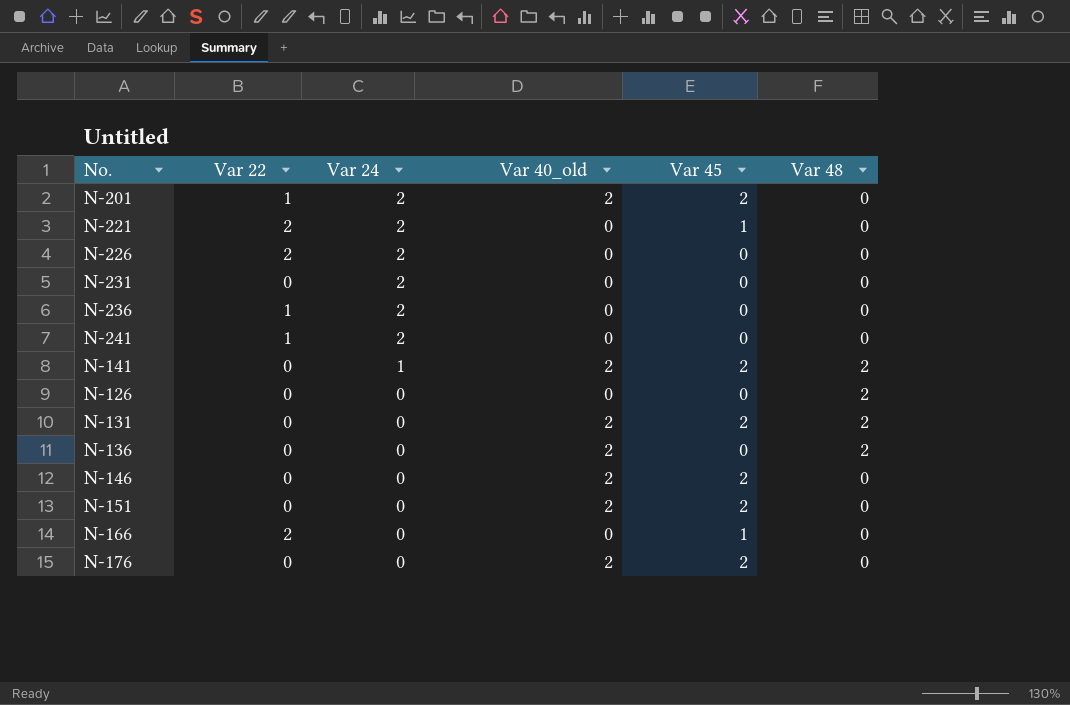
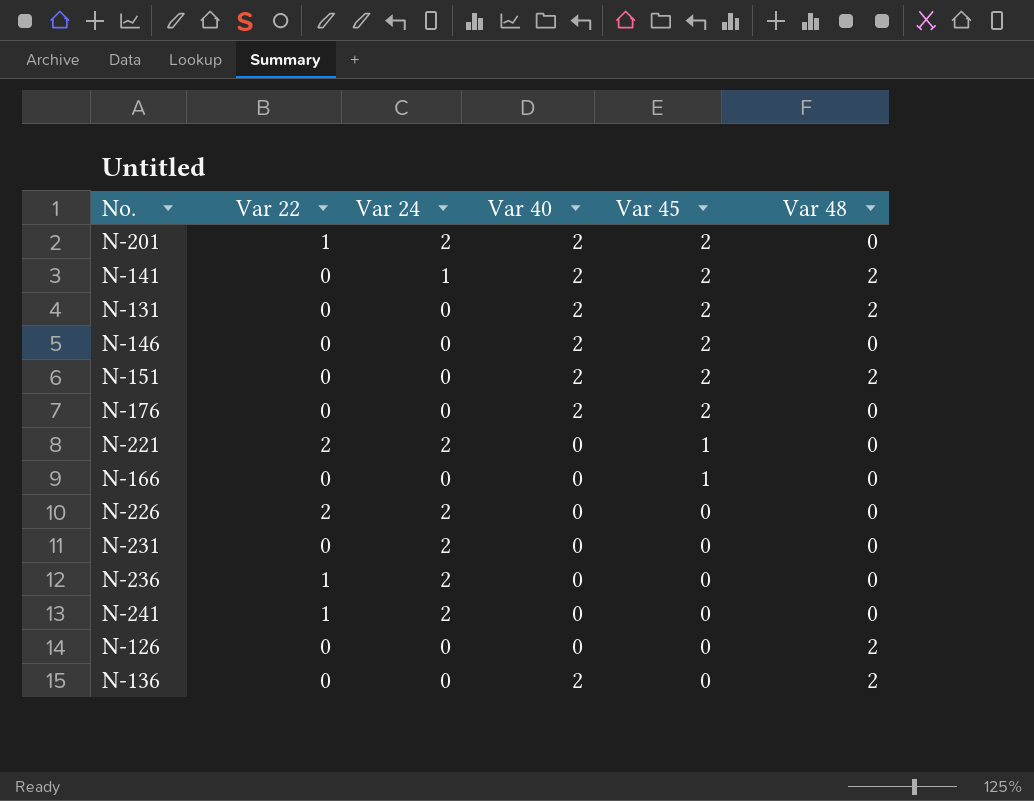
row order: Var 24 descending -> Var 45 descending
column name: Var 40_old -> Var 40
N-151 | Var 48: 0 -> 2
N-166 | Var 22: 2 -> 0

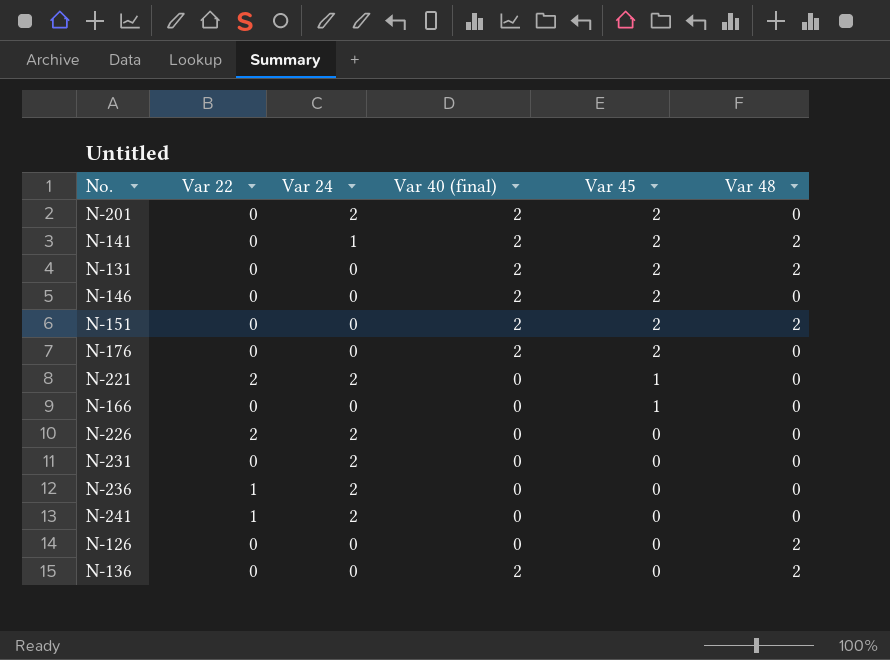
column name: Var 40 -> Var 40 (final)
N-201 | Var 22: 1 -> 0

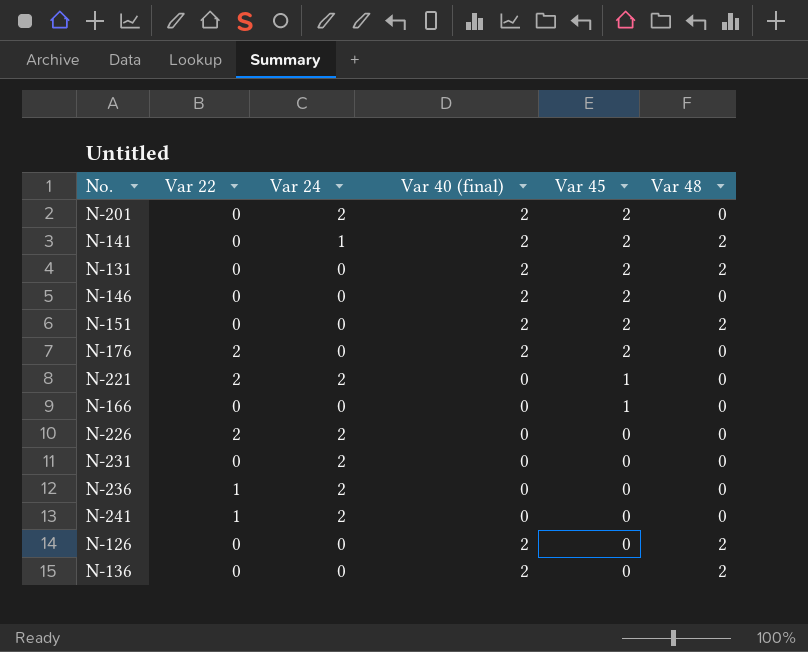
N-176 | Var 22: 0 -> 2
N-126 | Var 40 (final): 0 -> 2

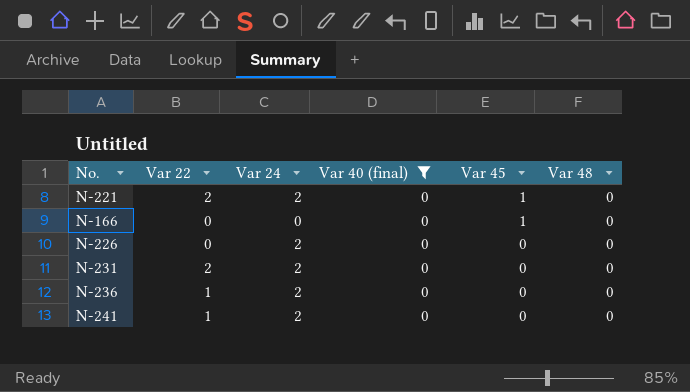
filter: none -> Var 40 (final) = 0
N-226 | Var 22: 2 -> 0
N-231 | Var 22: 0 -> 2

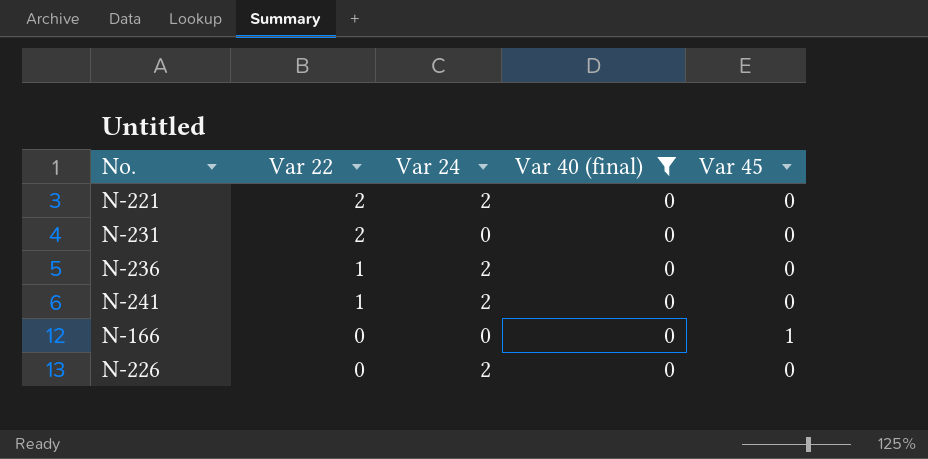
row order: Var 45 descending -> Var 22 descending
column Var 48 | position: 6 -> none
N-221 | Var 45: 1 -> 0
N-231 | Var 24: 2 -> 0

